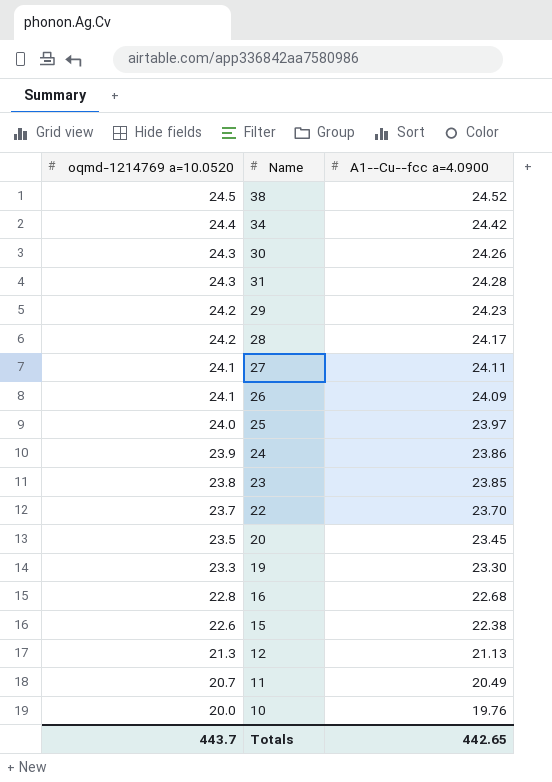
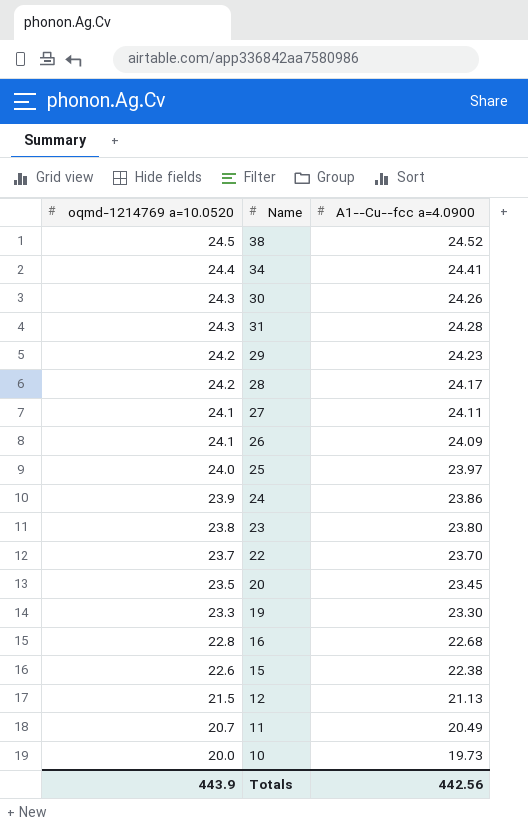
34 | A1--Cu--fcc a=4.0900: 24.42 -> 24.41
23 | A1--Cu--fcc a=4.0900: 23.85 -> 23.80
12 | oqmd-1214769 a=10.0520: 21.3 -> 21.5
10 | A1--Cu--fcc a=4.0900: 19.76 -> 19.73
Totals | oqmd-1214769 a=10.0520: 443.7 -> 443.9
Totals | A1--Cu--fcc a=4.0900: 442.65 -> 442.56

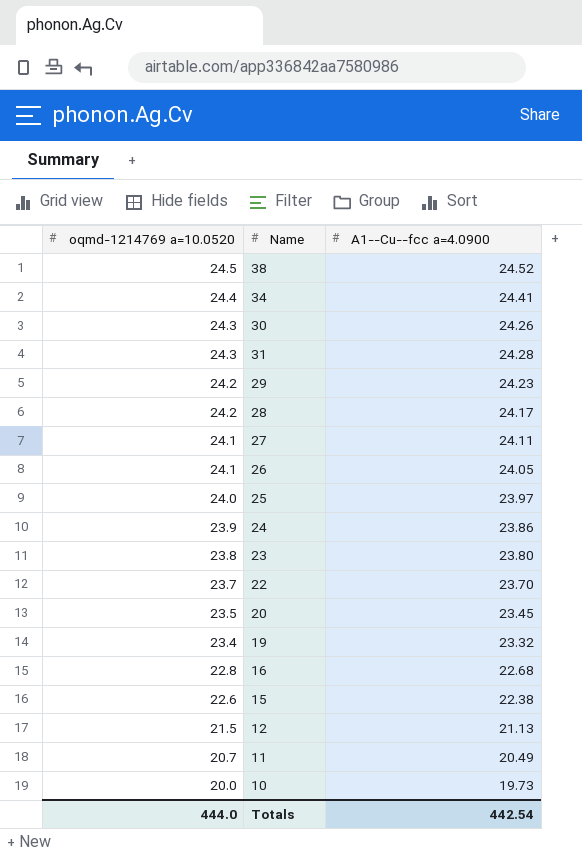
26 | A1--Cu--fcc a=4.0900: 24.09 -> 24.05
19 | oqmd-1214769 a=10.0520: 23.3 -> 23.4
19 | A1--Cu--fcc a=4.0900: 23.30 -> 23.32
Totals | oqmd-1214769 a=10.0520: 443.9 -> 444.0
Totals | A1--Cu--fcc a=4.0900: 442.56 -> 442.54

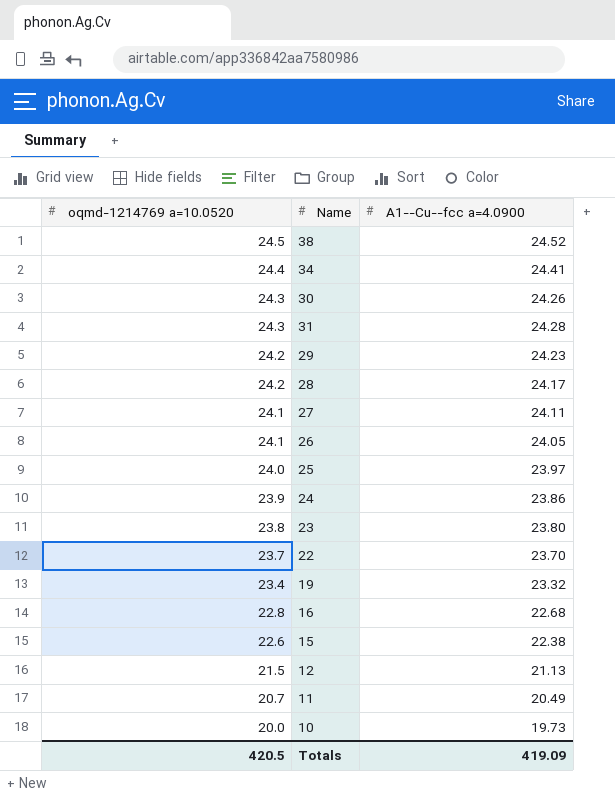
row 20: 23.5 | 23.45 -> none
Totals | oqmd-1214769 a=10.0520: 444.0 -> 420.5
Totals | A1--Cu--fcc a=4.0900: 442.54 -> 419.09

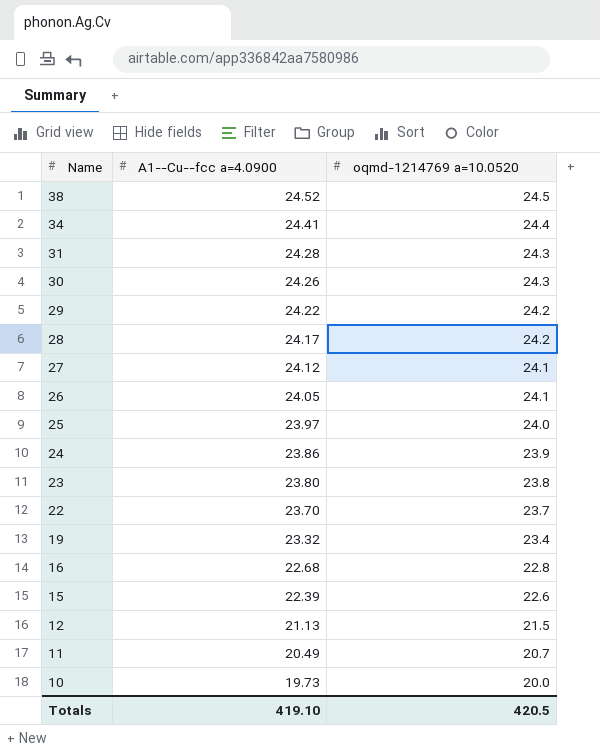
row order: oqmd-1214769 a=10.0520 descending -> Name descending
column oqmd-1214769 a=10.0520 | position: 1 -> 3
29 | A1--Cu--fcc a=4.0900: 24.23 -> 24.22
27 | A1--Cu--fcc a=4.0900: 24.11 -> 24.12
15 | A1--Cu--fcc a=4.0900: 22.38 -> 22.39
Totals | A1--Cu--fcc a=4.0900: 419.09 -> 419.10

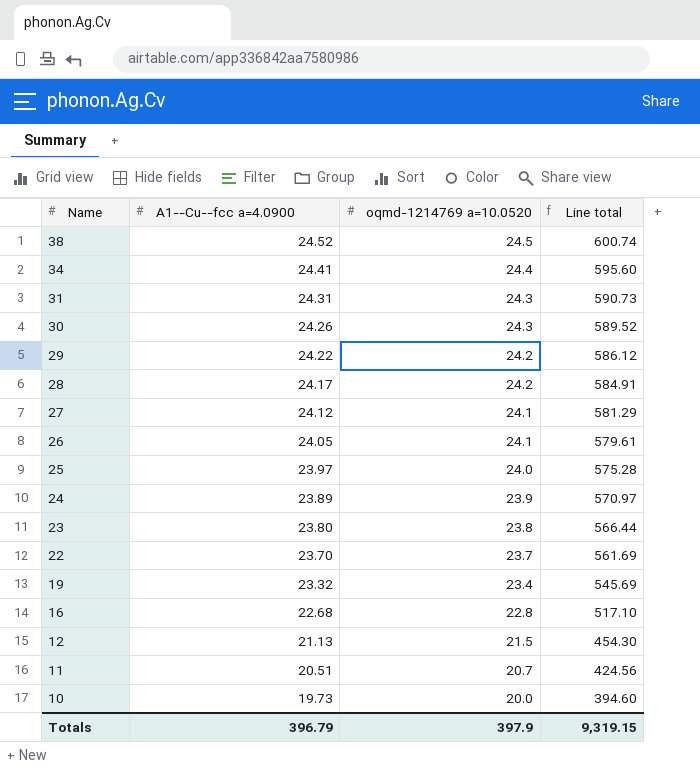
column Line total | formula: none -> [A1--Cu--fcc a=4.0900] * [oqmd-1214769 a=10.0520]
row 15: 22.39 | 22.6 -> none
31 | A1--Cu--fcc a=4.0900: 24.28 -> 24.31
24 | A1--Cu--fcc a=4.0900: 23.86 -> 23.89
11 | A1--Cu--fcc a=4.0900: 20.49 -> 20.51
Totals | A1--Cu--fcc a=4.0900: 419.10 -> 396.79
Totals | oqmd-1214769 a=10.0520: 420.5 -> 397.9

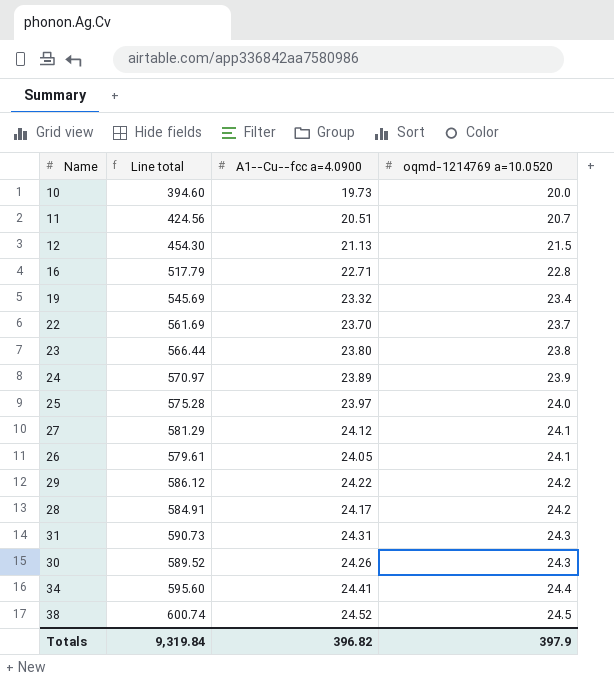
row order: Name descending -> oqmd-1214769 a=10.0520 ascending
column Line total | position: 4 -> 2
16 | Line total: 517.10 -> 517.79
16 | A1--Cu--fcc a=4.0900: 22.68 -> 22.71
Totals | Line total: 9,319.15 -> 9,319.84
Totals | A1--Cu--fcc a=4.0900: 396.79 -> 396.82

